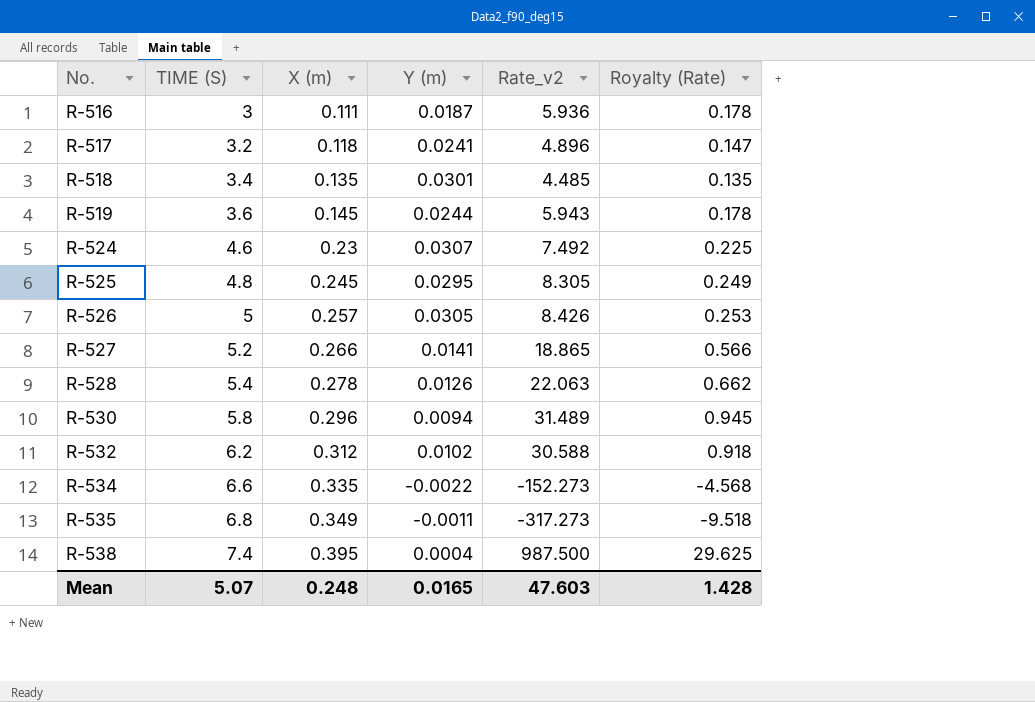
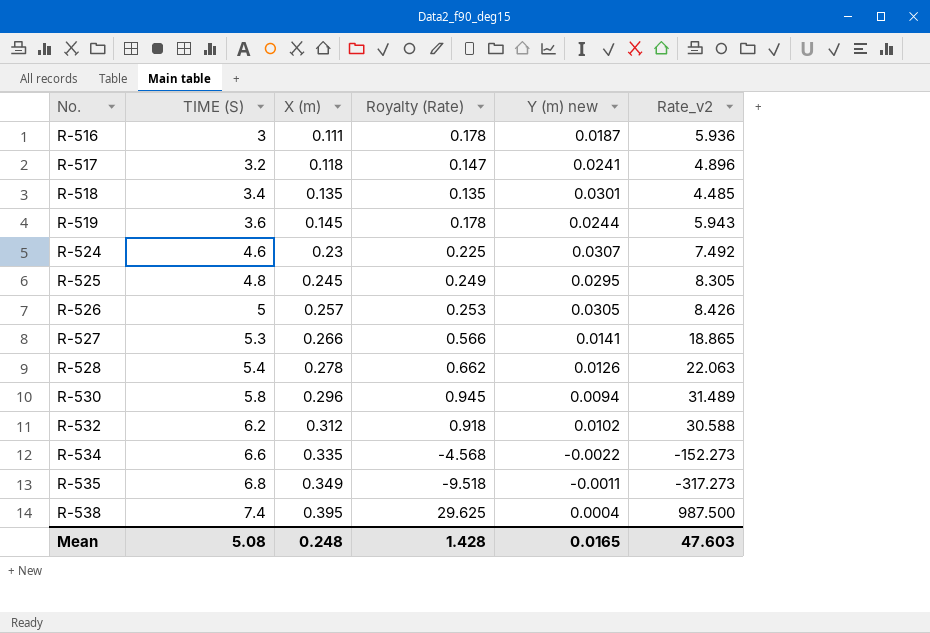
column Royalty (Rate) | position: 6 -> 4
column name: Y (m) -> Y (m) new
R-527 | TIME (S): 5.2 -> 5.3
Mean | TIME (S): 5.07 -> 5.08

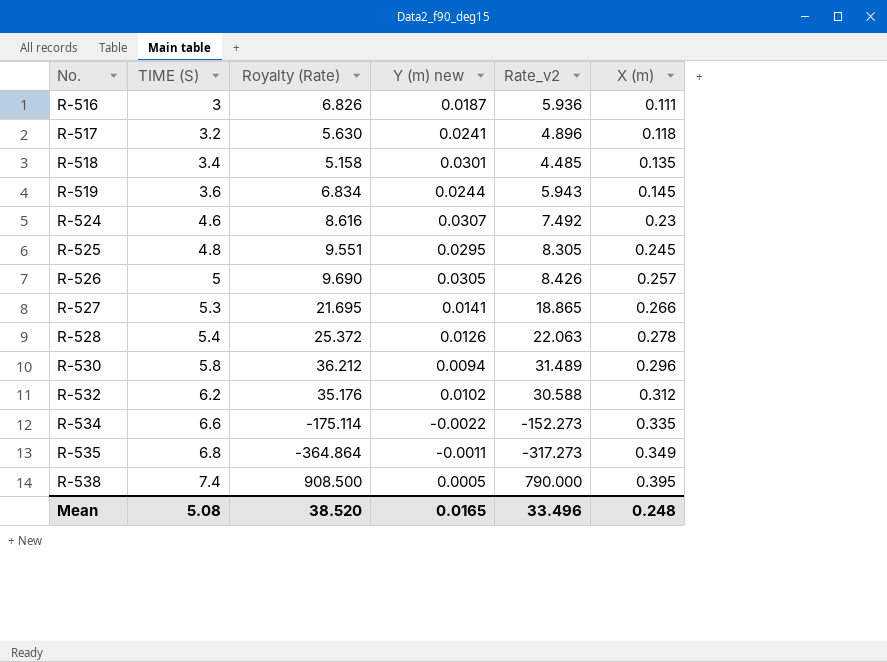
column Royalty (Rate) | formula: [Rate_v2] * 0.03 -> [Rate_v2] * 1.15
column X (m) | position: 3 -> 6
R-538 | Y (m) new: 0.0004 -> 0.0005
R-538 | Rate_v2: 987.500 -> 790.000
Mean | Royalty (Rate): 1.428 -> 38.520
Mean | Rate_v2: 47.603 -> 33.496

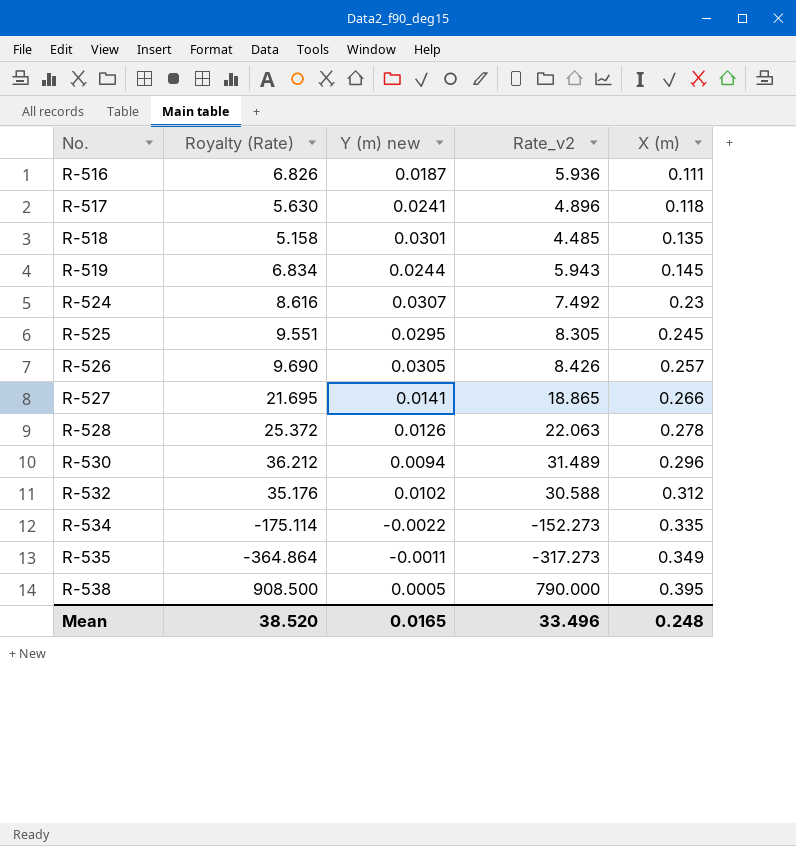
column TIME (S) | position: 2 -> none

